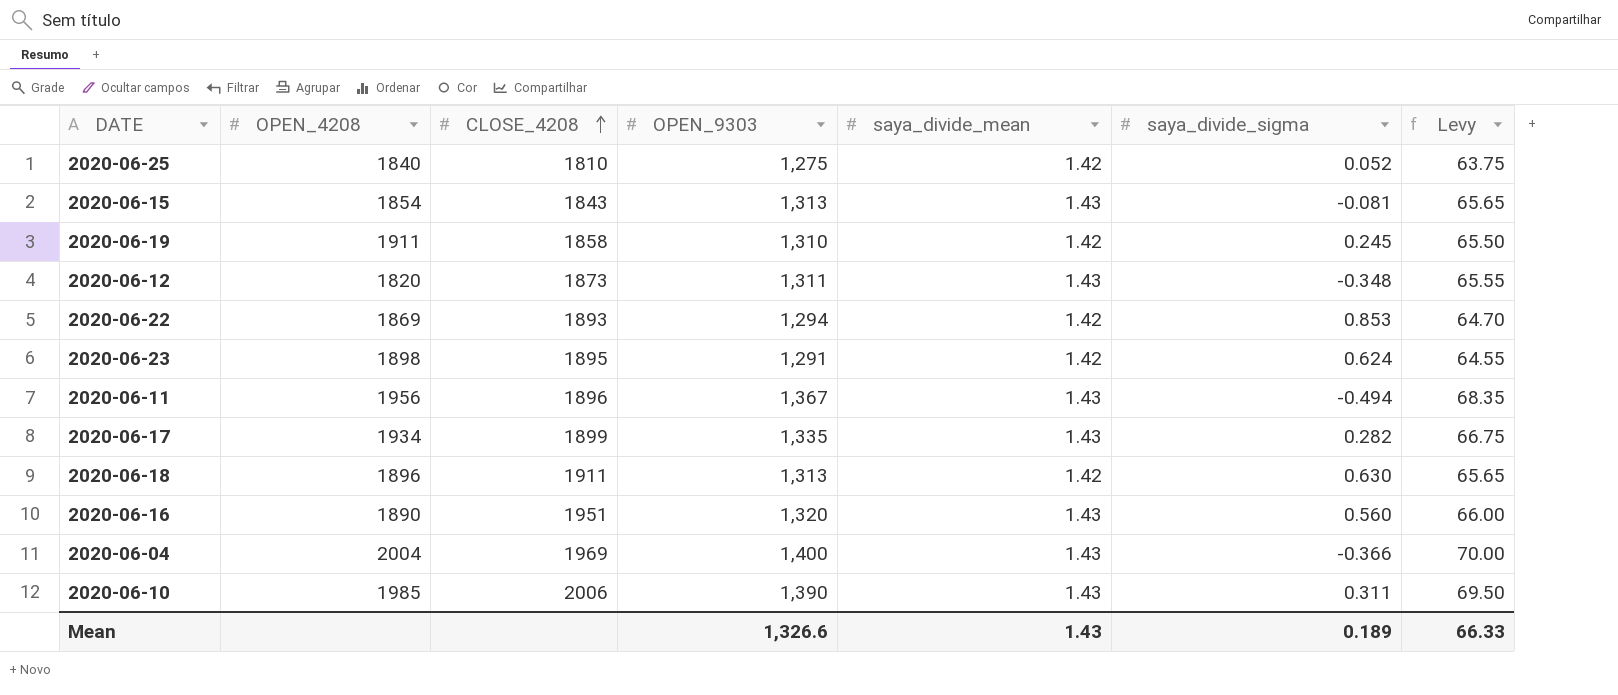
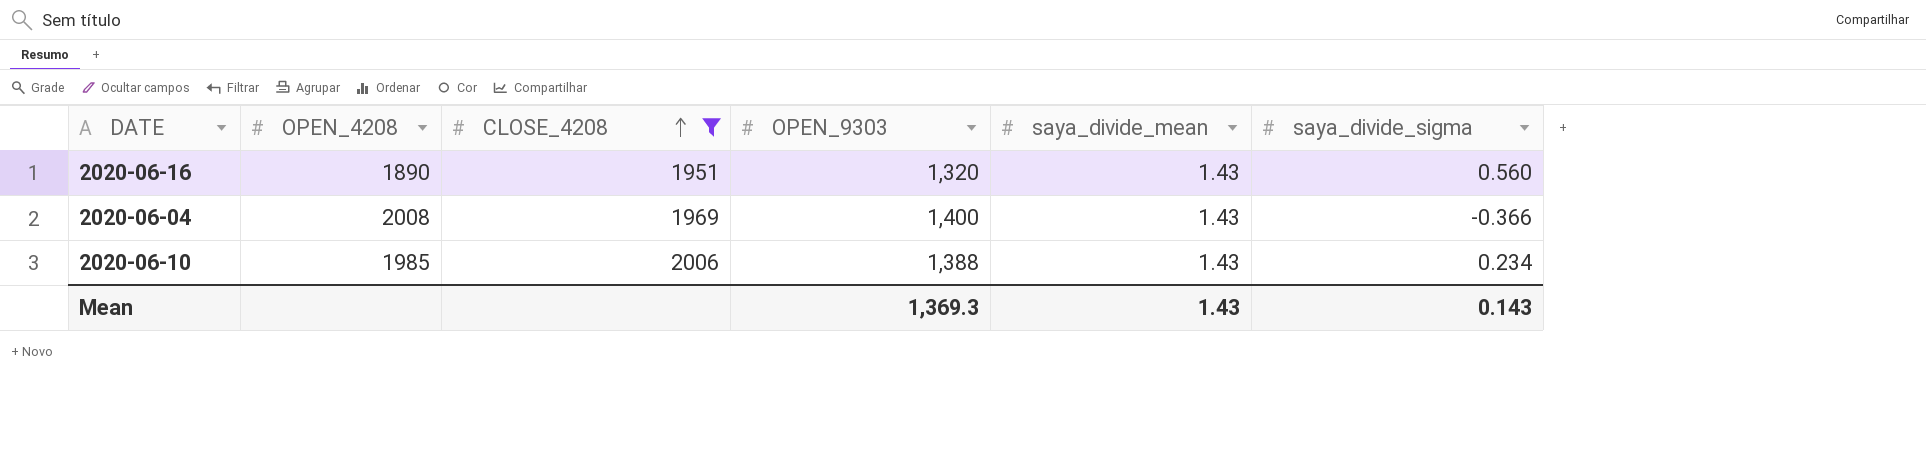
filter: none -> CLOSE_4208 >= 1951
column Levy | formula: [OPEN_9303] * 0.05 -> none
2020-06-04 | OPEN_4208: 2004 -> 2008
2020-06-10 | OPEN_9303: 1,390 -> 1,388
2020-06-10 | saya_divide_sigma: 0.311 -> 0.234
Mean | OPEN_9303: 1,326.6 -> 1,369.3
Mean | saya_divide_sigma: 0.189 -> 0.143

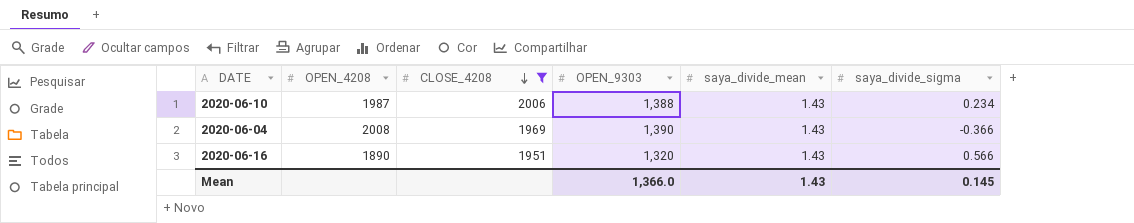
row order: CLOSE_4208 ascending -> CLOSE_4208 descending
2020-06-10 | OPEN_4208: 1985 -> 1987
2020-06-04 | OPEN_9303: 1,400 -> 1,390
2020-06-16 | saya_divide_sigma: 0.560 -> 0.566
Mean | OPEN_9303: 1,369.3 -> 1,366.0
Mean | saya_divide_sigma: 0.143 -> 0.145

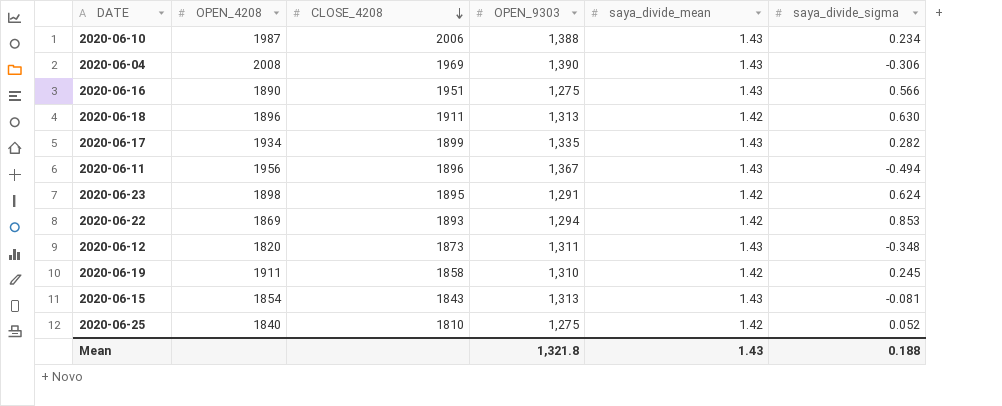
filter: CLOSE_4208 >= 1951 -> none
2020-06-04 | saya_divide_sigma: -0.366 -> -0.306
2020-06-16 | OPEN_9303: 1,320 -> 1,275
Mean | OPEN_9303: 1,366.0 -> 1,321.8
Mean | saya_divide_sigma: 0.145 -> 0.188

